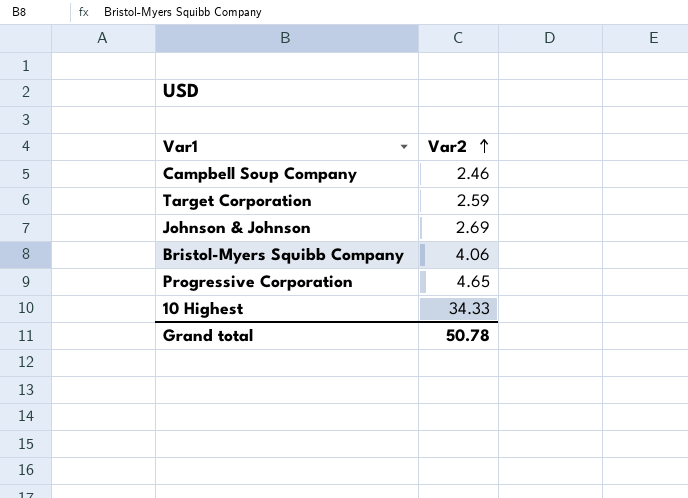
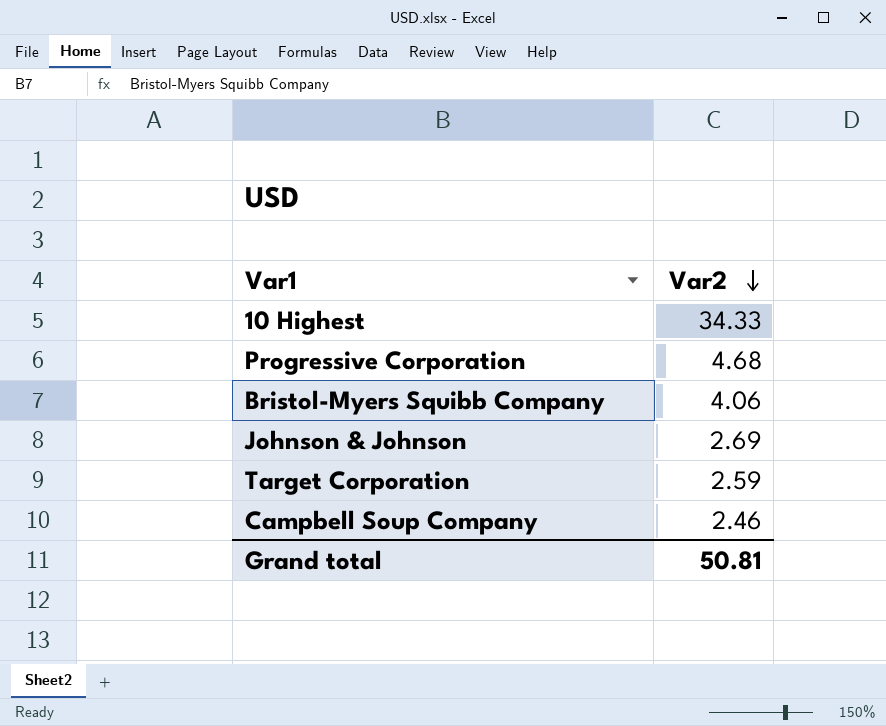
row order: Var2 ascending -> Var2 descending
Progressive Corporation | Var2: 4.65 -> 4.68
Grand total | Var2: 50.78 -> 50.81

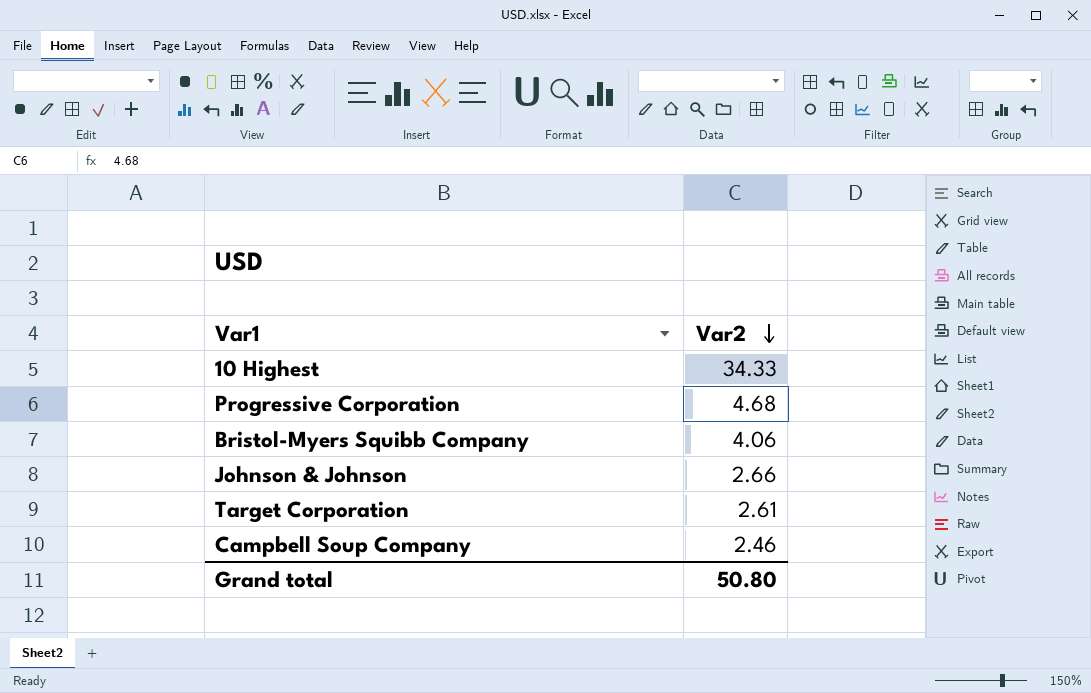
Johnson & Johnson | Var2: 2.69 -> 2.66
Target Corporation | Var2: 2.59 -> 2.61
Grand total | Var2: 50.81 -> 50.80

